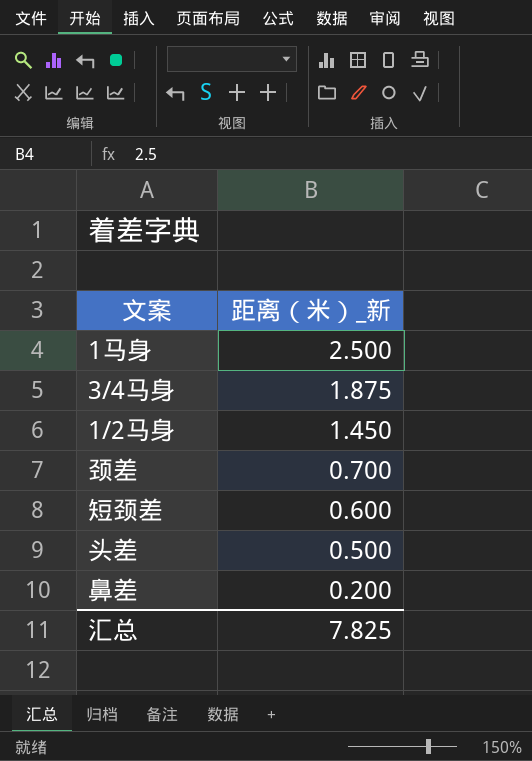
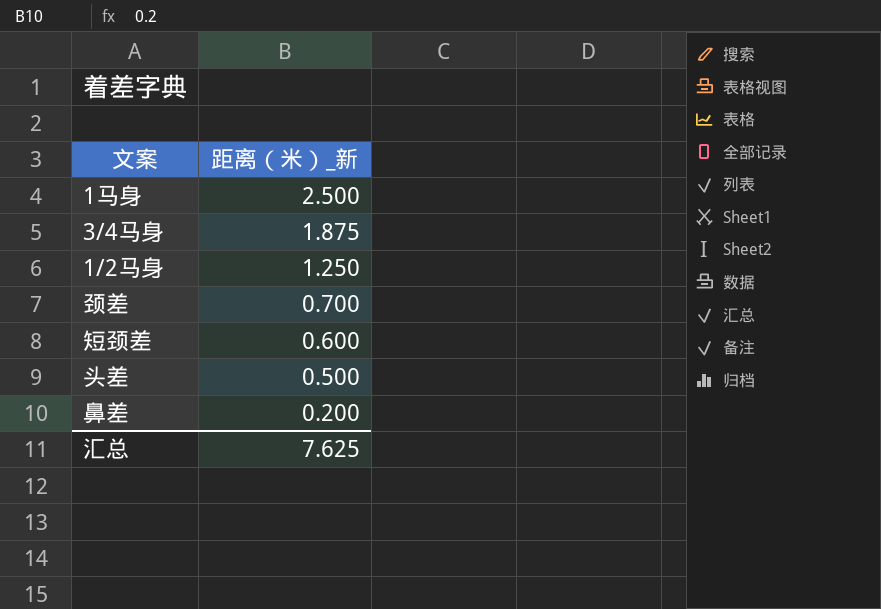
1/2马身 | 距离（米）_新: 1.450 -> 1.250
汇总 | 距离（米）_新: 7.825 -> 7.625

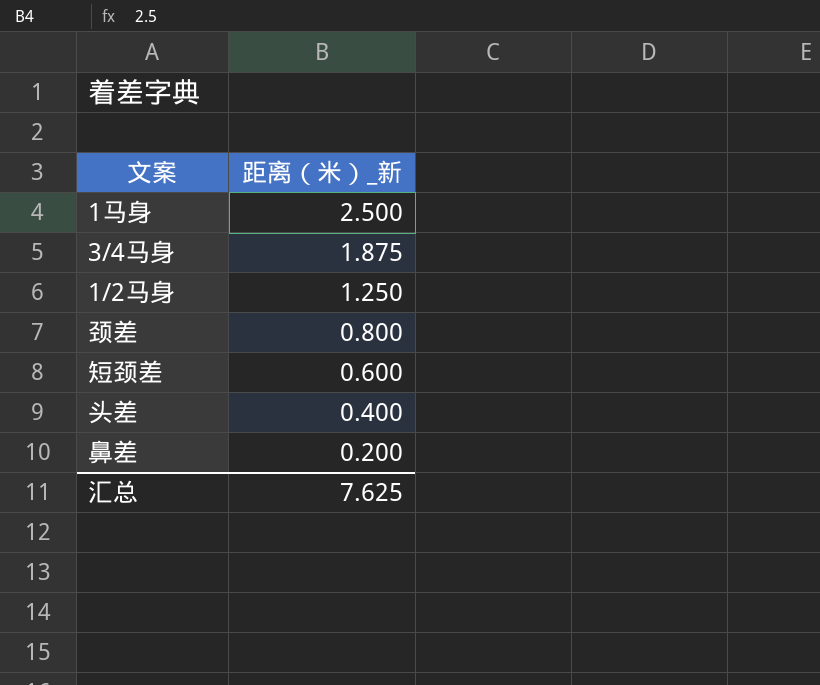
颈差 | 距离（米）_新: 0.700 -> 0.800
头差 | 距离（米）_新: 0.500 -> 0.400

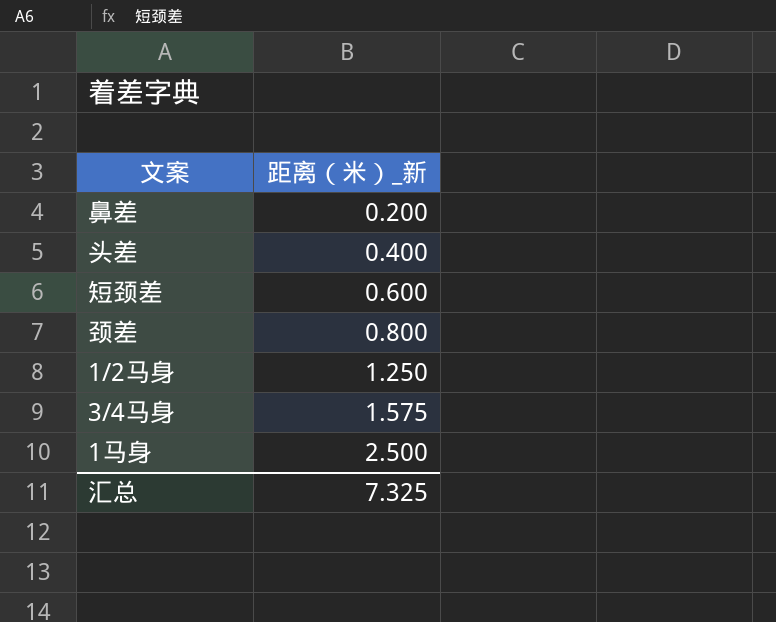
row order: 距离（米）_新 descending -> 距离（米）_新 ascending
3/4马身 | 距离（米）_新: 1.875 -> 1.575
汇总 | 距离（米）_新: 7.625 -> 7.325

